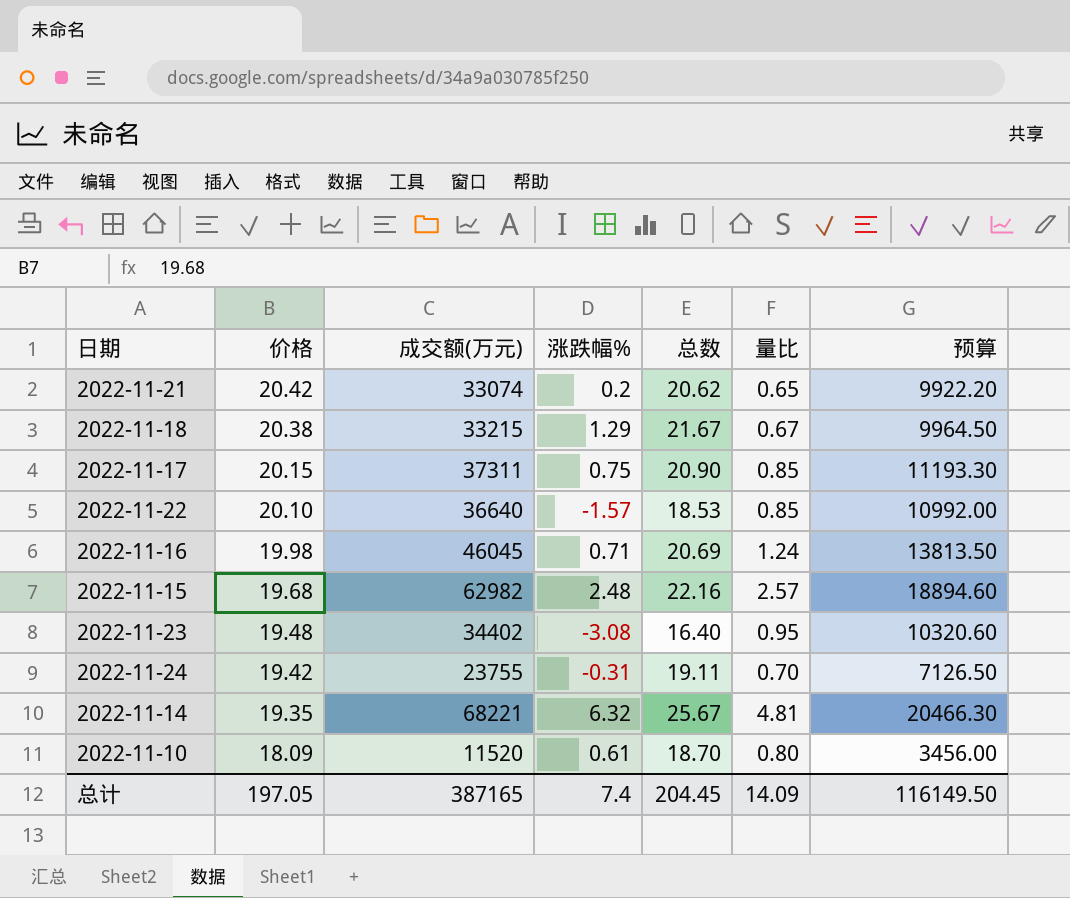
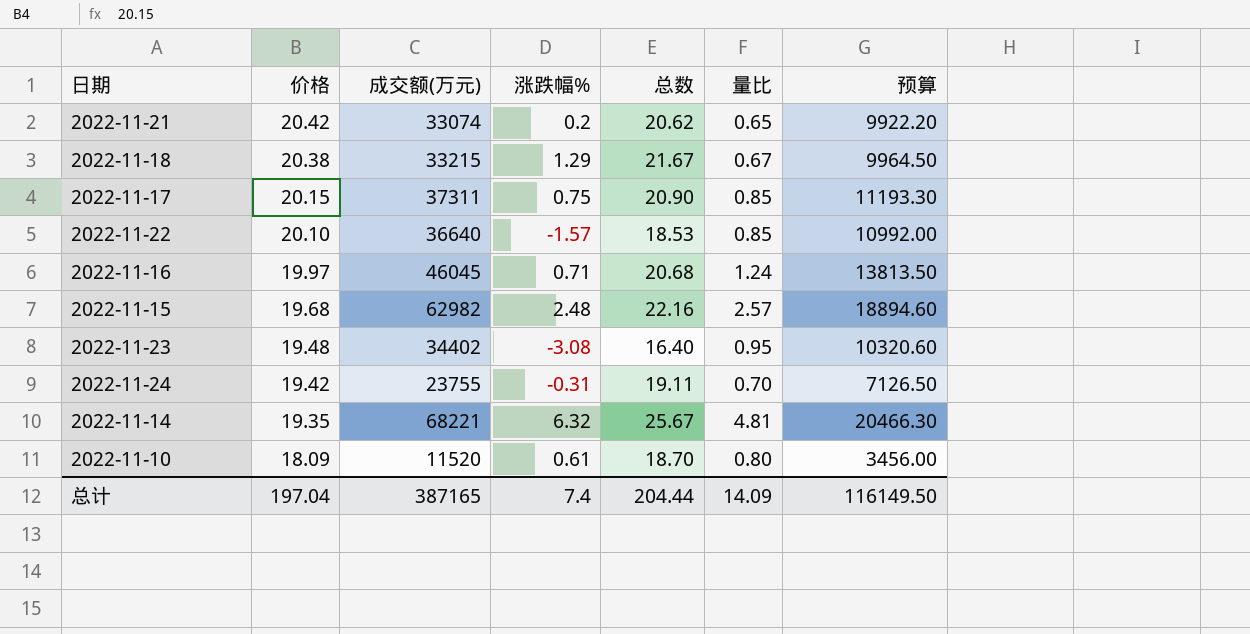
2022-11-16 | 价格: 19.98 -> 19.97
2022-11-16 | 总数: 20.69 -> 20.68
总计 | 价格: 197.05 -> 197.04
总计 | 总数: 204.45 -> 204.44

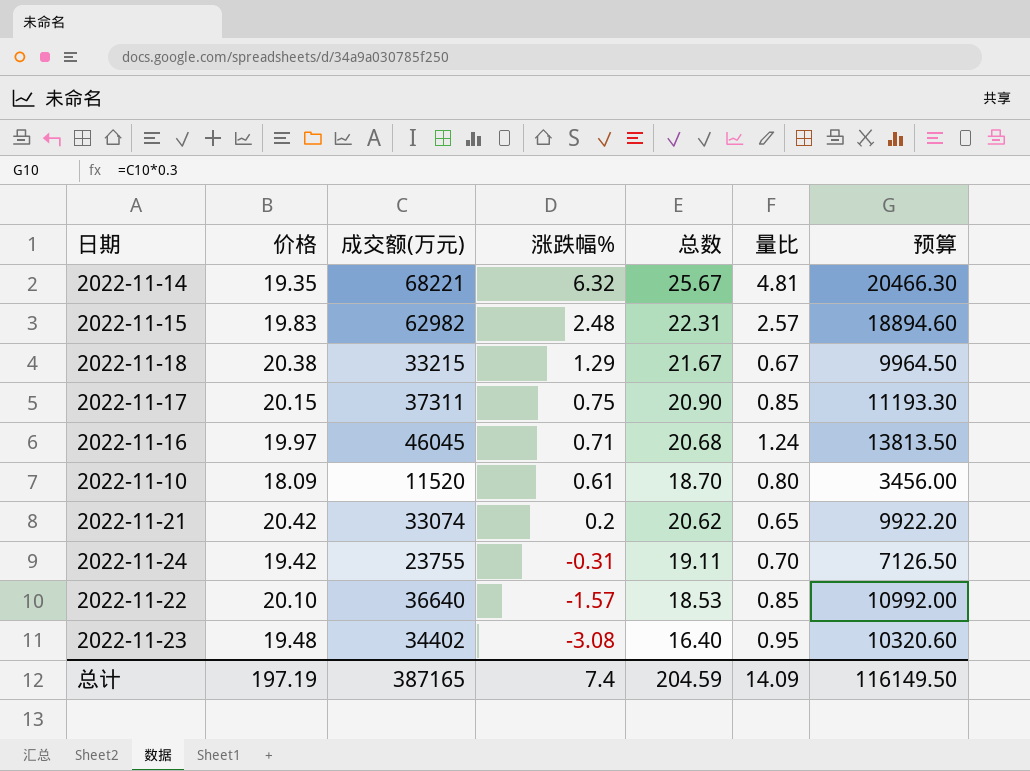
row order: 价格 descending -> 涨跌幅% descending
2022-11-15 | 价格: 19.68 -> 19.83
2022-11-15 | 总数: 22.16 -> 22.31
总计 | 价格: 197.04 -> 197.19
总计 | 总数: 204.44 -> 204.59

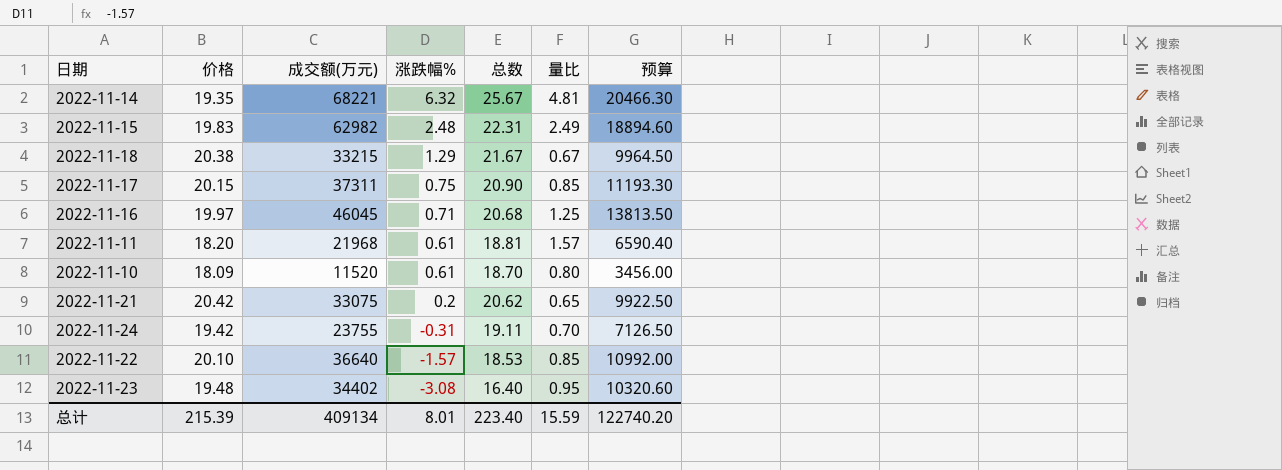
2022-11-15 | 量比: 2.57 -> 2.49
2022-11-16 | 量比: 1.24 -> 1.25
row 2022-11-11: none -> 18.20 | 21968 | 0.61 | 18.81 | 1.57 | 6590.40
2022-11-21 | 成交额(万元): 33074 -> 33075
2022-11-21 | 预算: 9922.20 -> 9922.50
总计 | 价格: 197.19 -> 215.39
总计 | 成交额(万元): 387165 -> 409134
总计 | 涨跌幅%: 7.4 -> 8.01
总计 | 总数: 204.59 -> 223.40
总计 | 量比: 14.09 -> 15.59
总计 | 预算: 116149.50 -> 122740.20

